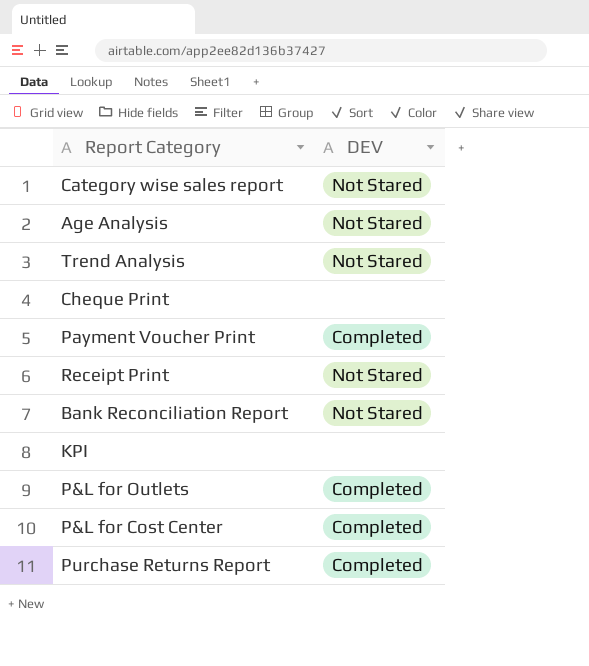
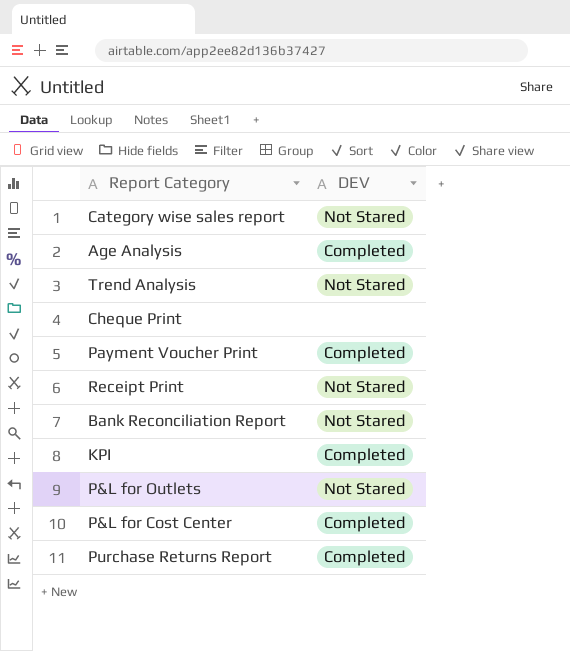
Age Analysis | DEV: Not Stared -> Completed
KPI | DEV: none -> Completed
P&L for Outlets | DEV: Completed -> Not Stared

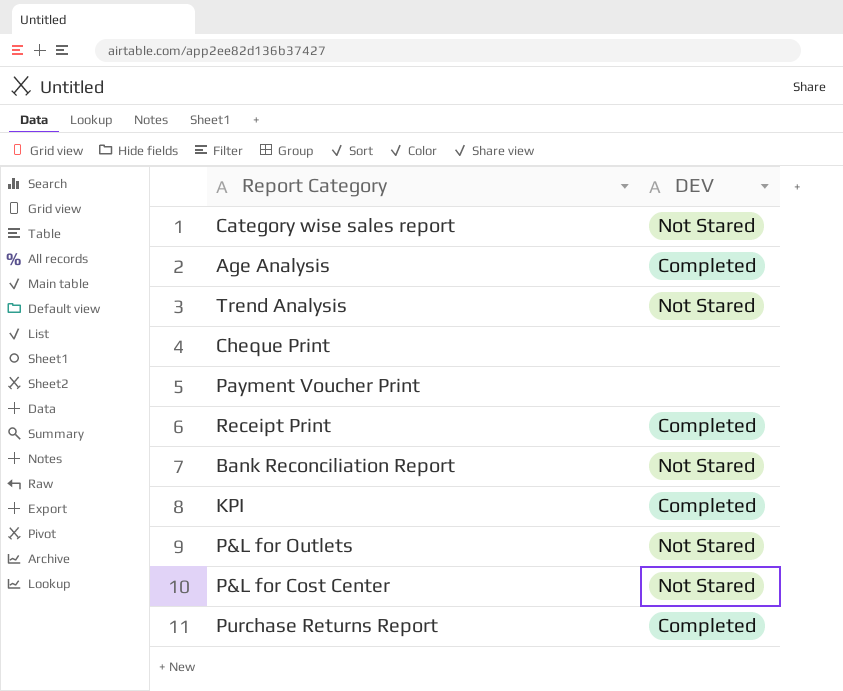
Payment Voucher Print | DEV: Completed -> none
Receipt Print | DEV: Not Stared -> Completed
P&L for Cost Center | DEV: Completed -> Not Stared

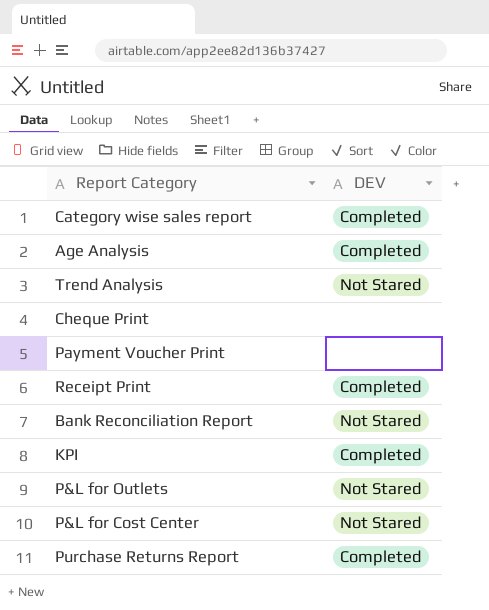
Category wise sales report | DEV: Not Stared -> Completed

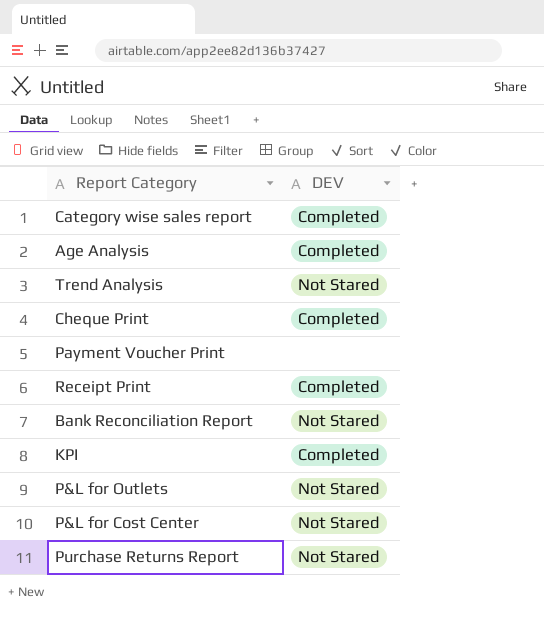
Cheque Print | DEV: none -> Completed
Purchase Returns Report | DEV: Completed -> Not Stared

